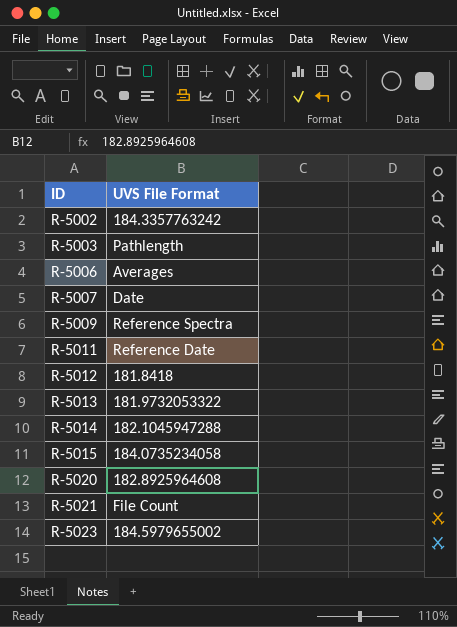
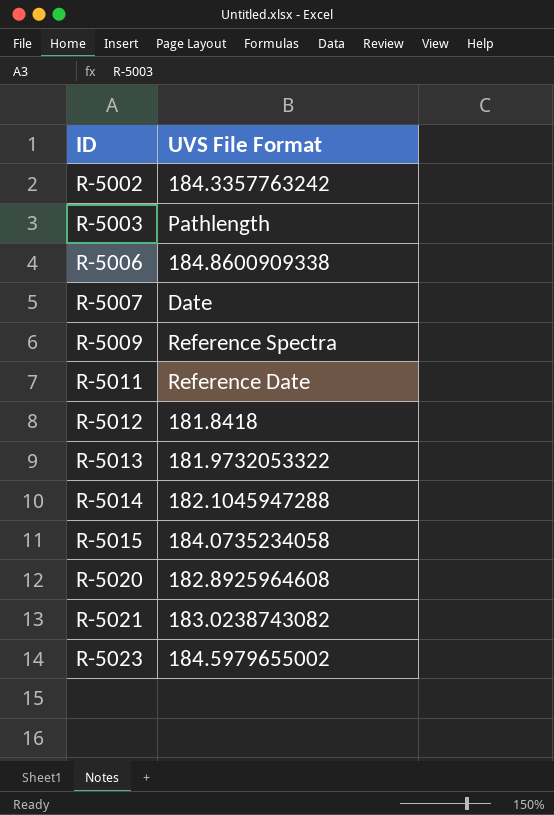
R-5006 | UVS File Format: Averages -> 184.8600909338
R-5021 | UVS File Format: File Count -> 183.0238743082

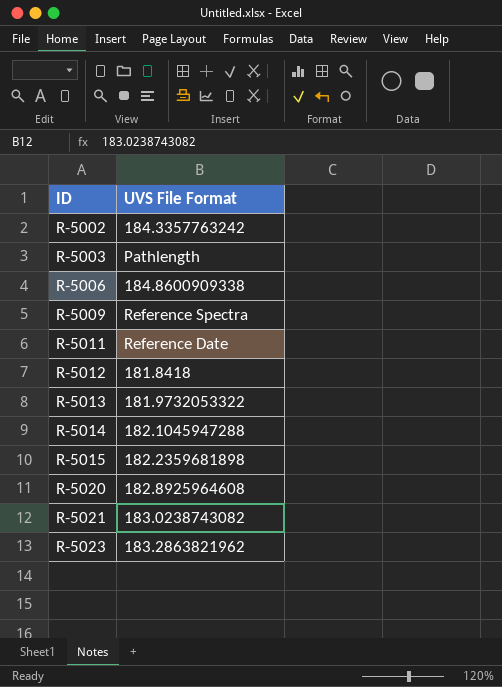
row R-5007: Date -> none
R-5015 | UVS File Format: 184.0735234058 -> 182.2359681898
R-5023 | UVS File Format: 184.5979655002 -> 183.2863821962

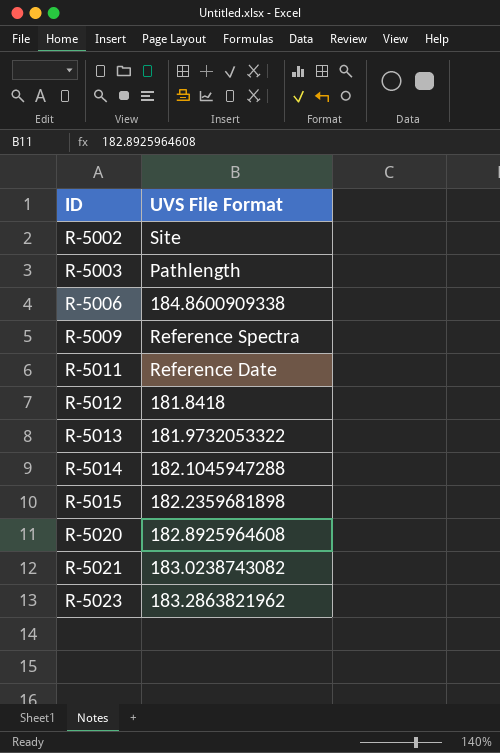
R-5002 | UVS File Format: 184.3357763242 -> Site

